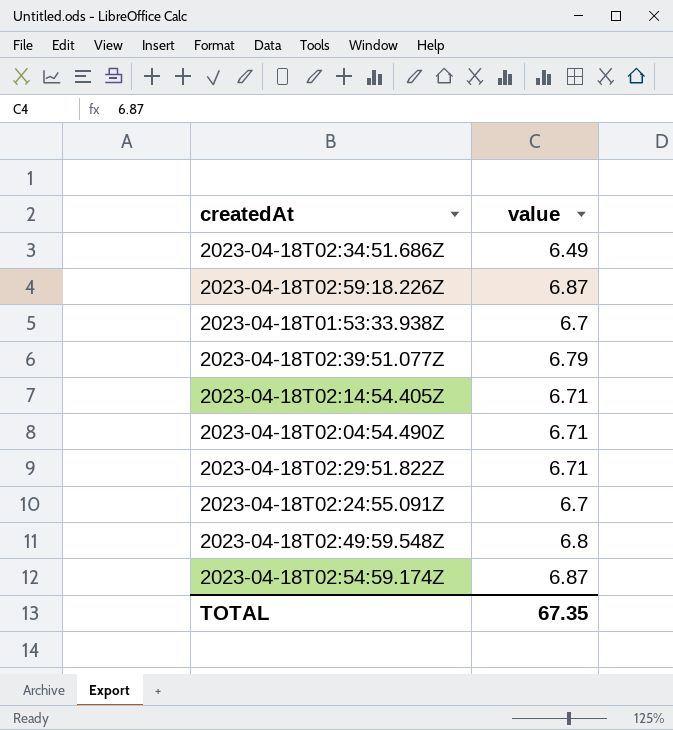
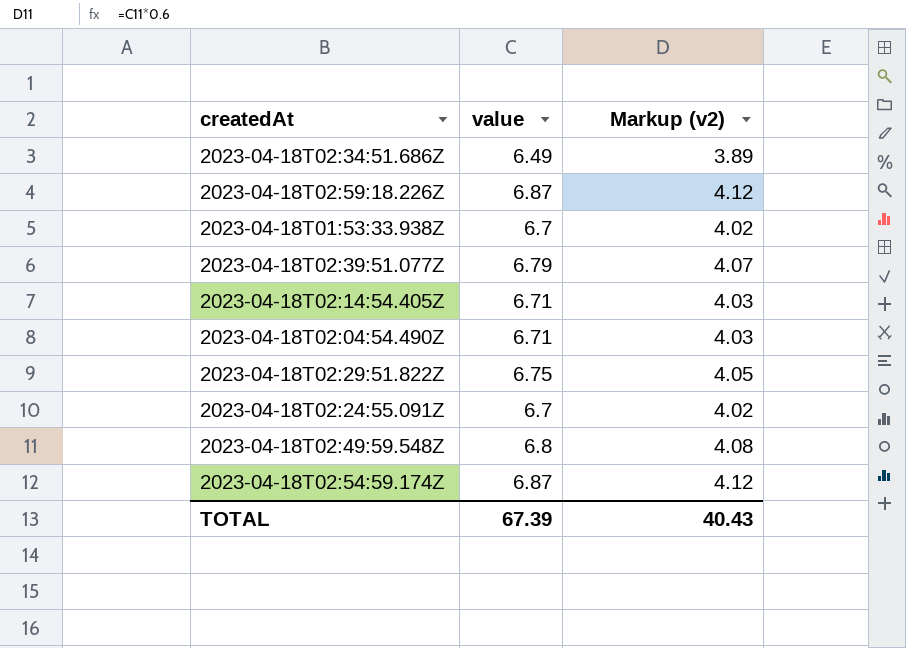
column Markup (v2) | formula: none -> [value] * 0.6
2023-04-18T02:29:51.822Z | value: 6.71 -> 6.75
TOTAL | value: 67.35 -> 67.39

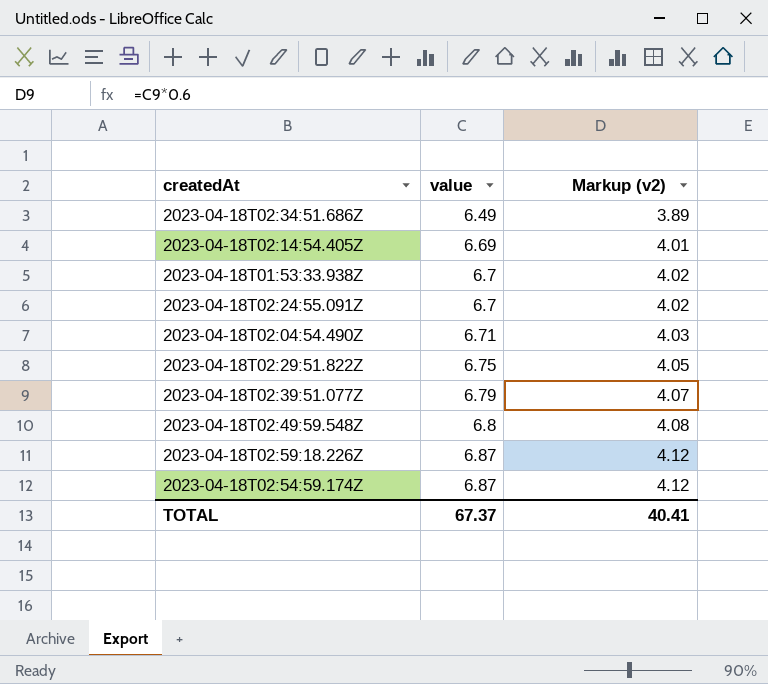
row order: none -> value ascending
2023-04-18T02:14:54.405Z | value: 6.71 -> 6.69
2023-04-18T02:14:54.405Z | Markup (v2): 4.03 -> 4.01
TOTAL | value: 67.39 -> 67.37
TOTAL | Markup (v2): 40.43 -> 40.41

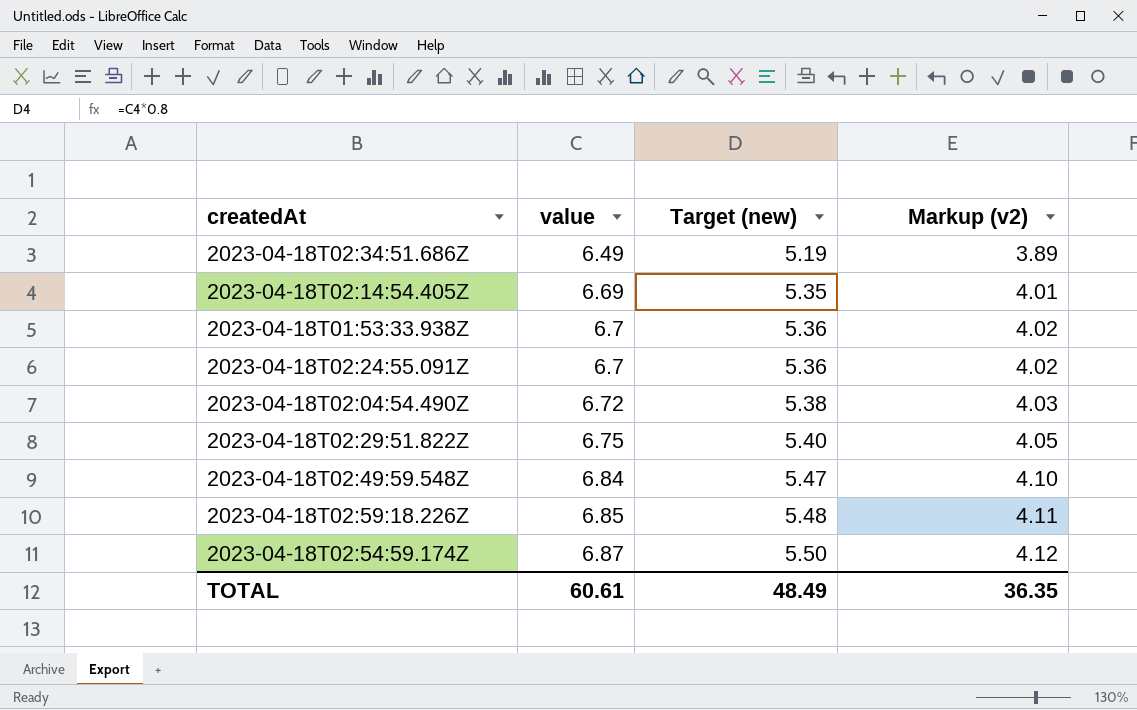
column Target (new) | formula: none -> [value] * 0.8
row 2023-04-18T02:39:51.077Z: 6.79 | 4.07 -> none
2023-04-18T02:04:54.490Z | value: 6.71 -> 6.72
2023-04-18T02:49:59.548Z | value: 6.8 -> 6.84
2023-04-18T02:49:59.548Z | Markup (v2): 4.08 -> 4.10
2023-04-18T02:59:18.226Z | value: 6.87 -> 6.85
2023-04-18T02:59:18.226Z | Markup (v2): 4.12 -> 4.11
TOTAL | value: 67.37 -> 60.61
TOTAL | Markup (v2): 40.41 -> 36.35

